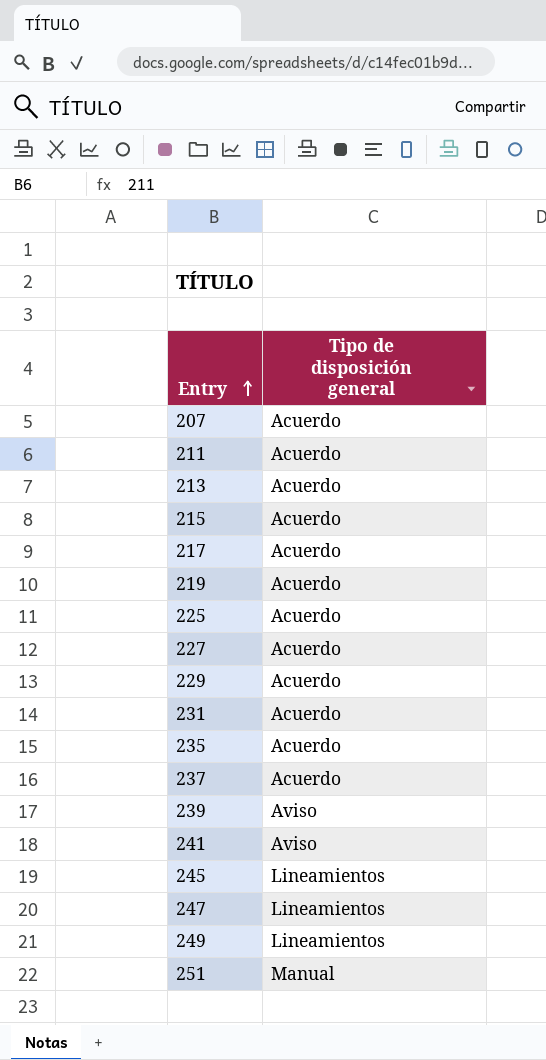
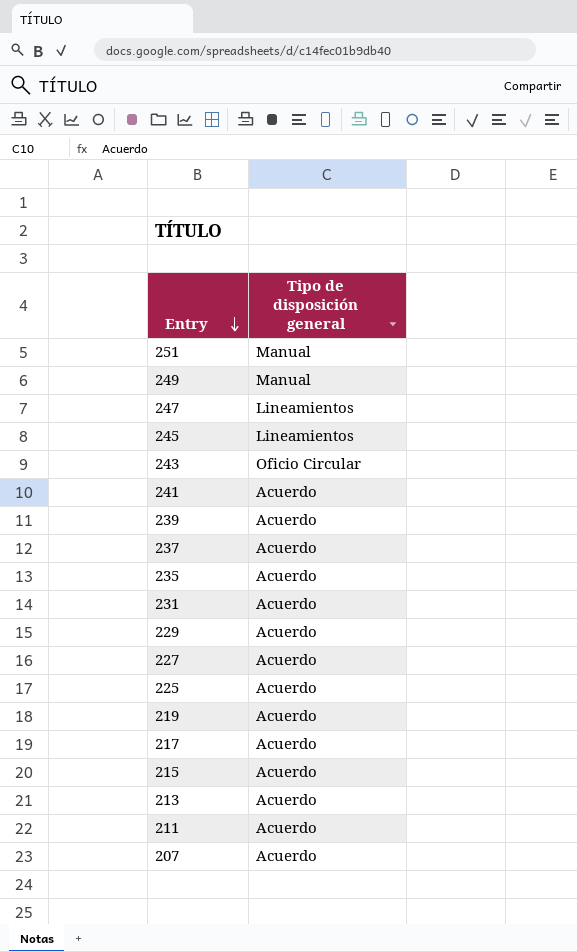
row order: Entry ascending -> Entry descending
249 | Tipo de disposición general: Lineamientos -> Manual
row 243: none -> Oficio Circular
241 | Tipo de disposición general: Aviso -> Acuerdo
239 | Tipo de disposición general: Aviso -> Acuerdo

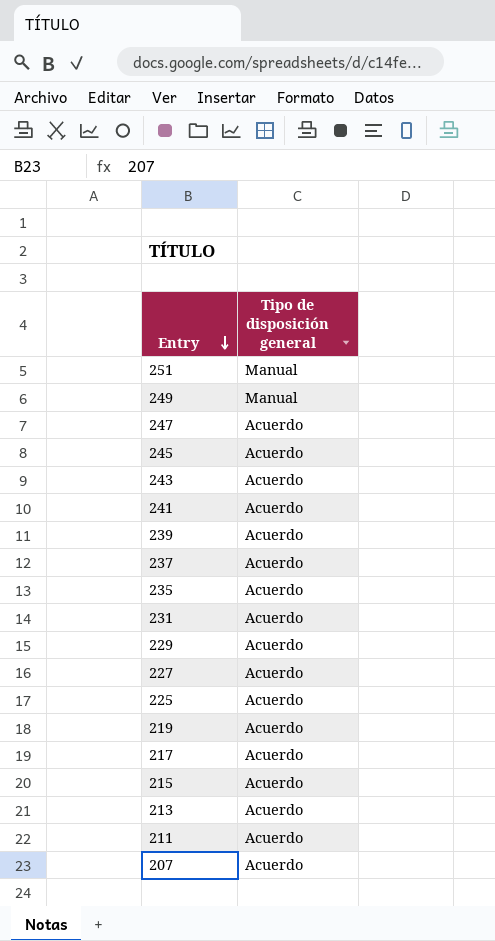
247 | Tipo de disposición general: Lineamientos -> Acuerdo
245 | Tipo de disposición general: Lineamientos -> Acuerdo
243 | Tipo de disposición general: Oficio Circular -> Acuerdo

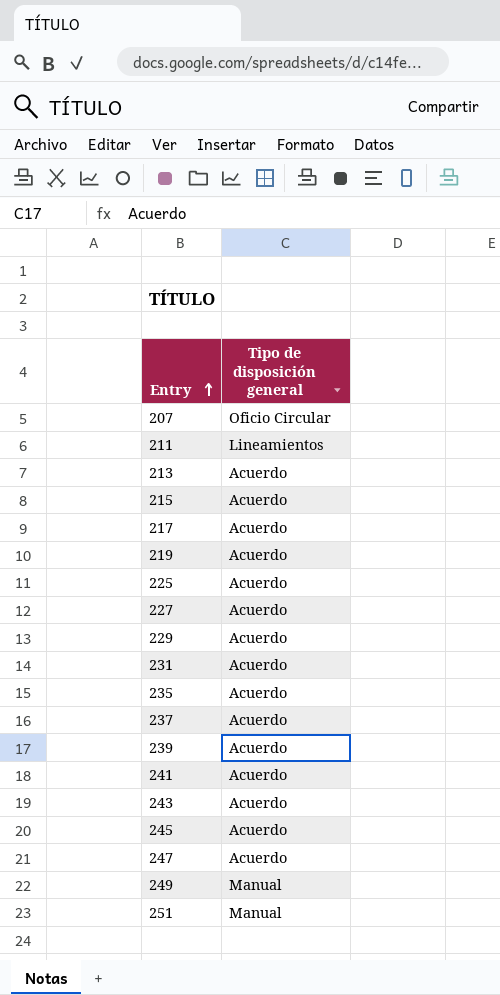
row order: Entry descending -> Entry ascending
207 | Tipo de disposición general: Acuerdo -> Oficio Circular
211 | Tipo de disposición general: Acuerdo -> Lineamientos

